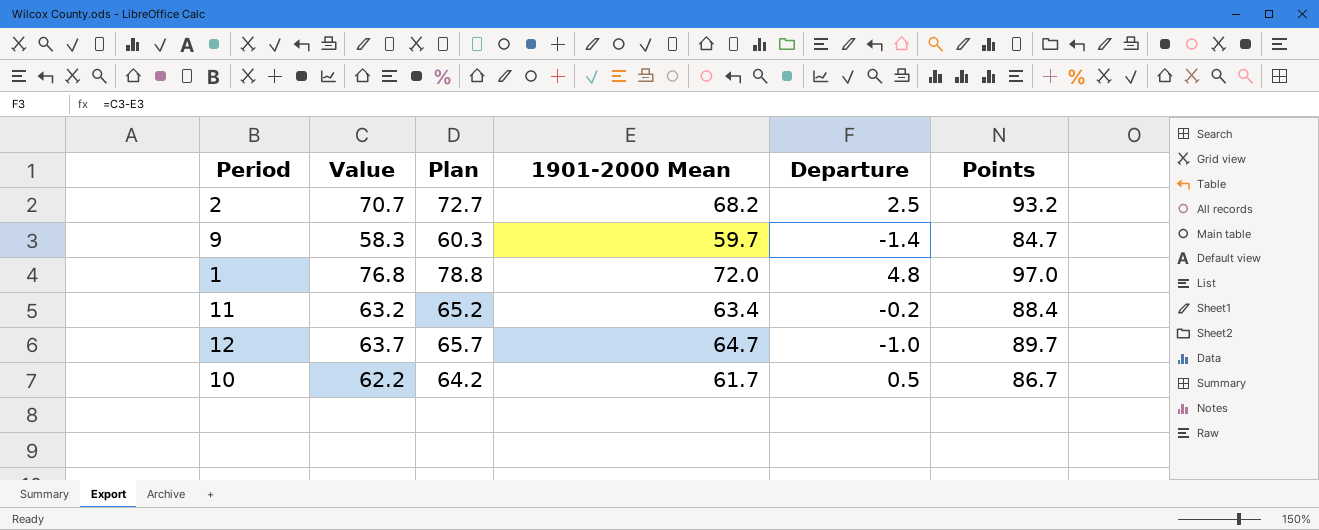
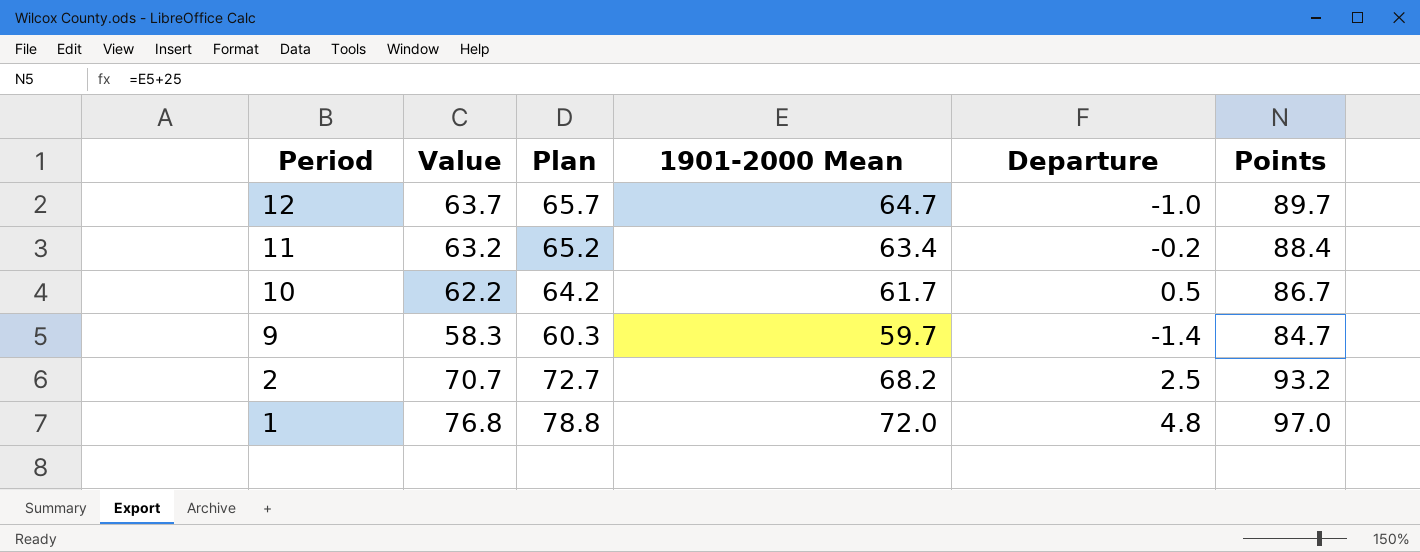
row order: none -> Period descending

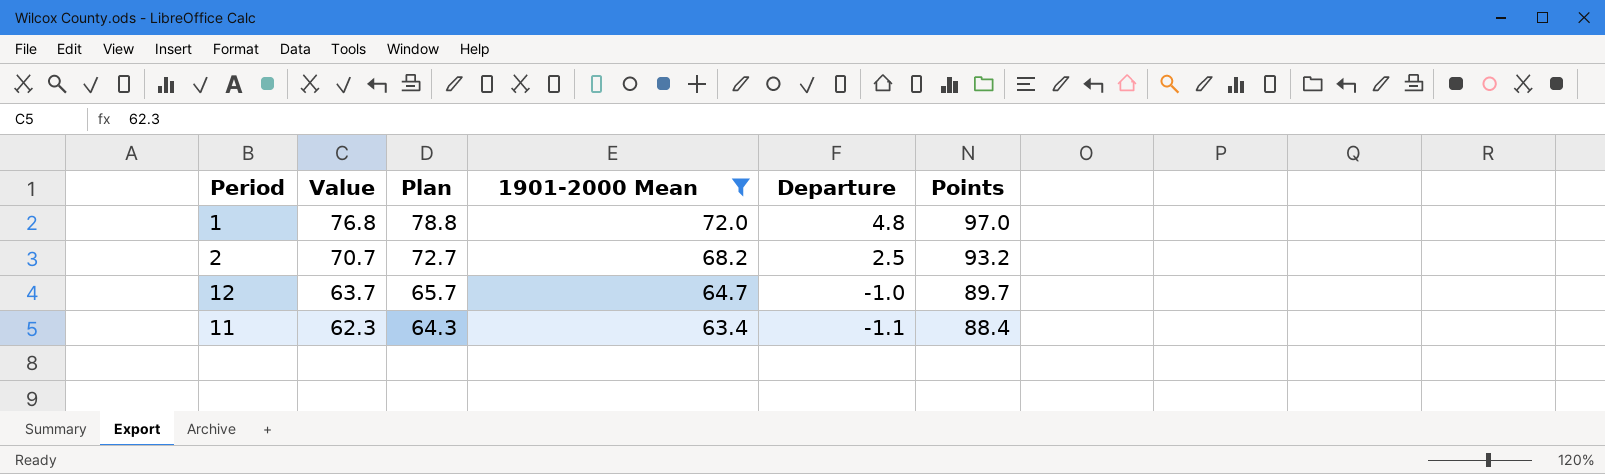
filter: none -> 1901-2000 Mean >= 63.4
row order: Period descending -> Value descending
11 | Value: 63.2 -> 62.3
11 | Plan: 65.2 -> 64.3
11 | Departure: -0.2 -> -1.1

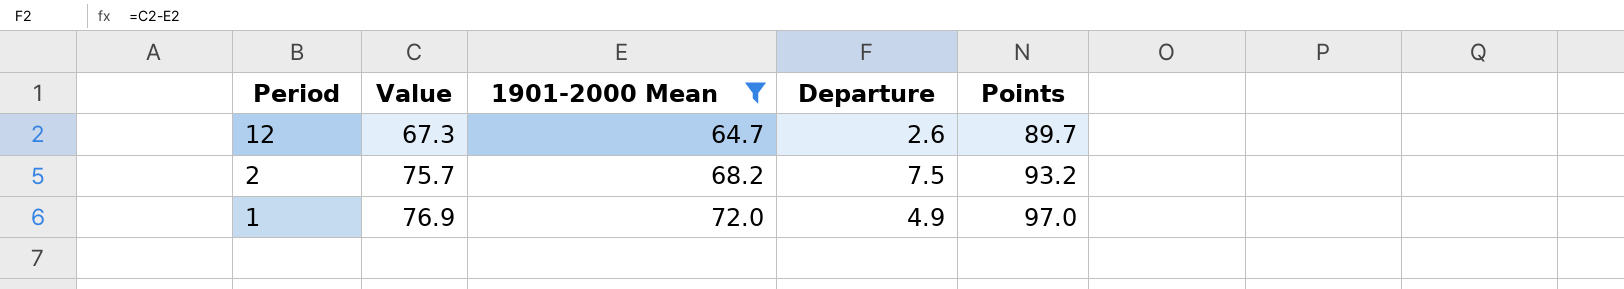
row order: Value descending -> Period descending
column Plan | formula: [Value] + 2 -> none
row 11: 62.3 | 64.3 | 63.4 | -1.1 | 88.4 -> none
12 | Value: 63.7 -> 67.3
12 | Departure: -1.0 -> 2.6
2 | Value: 70.7 -> 75.7
2 | Departure: 2.5 -> 7.5
1 | Value: 76.8 -> 76.9
1 | Departure: 4.8 -> 4.9

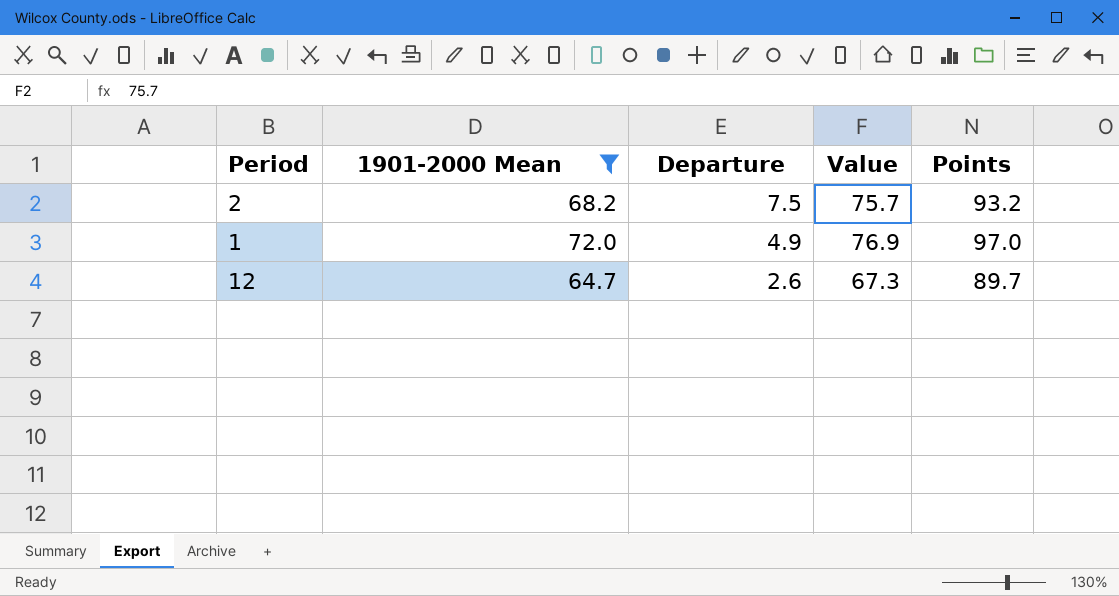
row order: Period descending -> Departure descending
column Value | position: 2 -> 4

